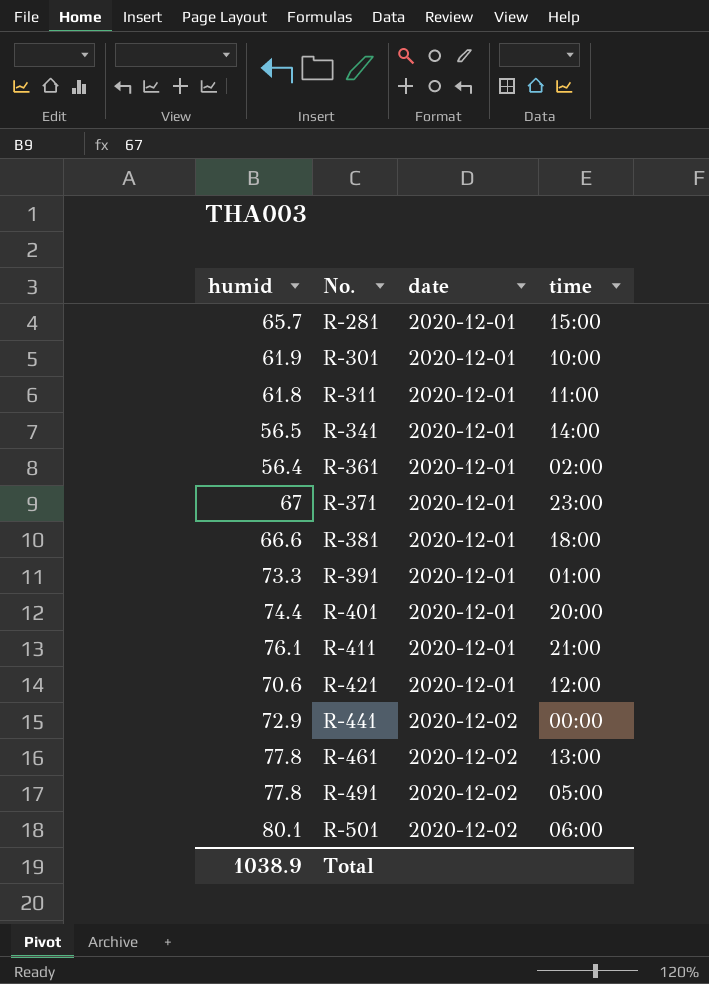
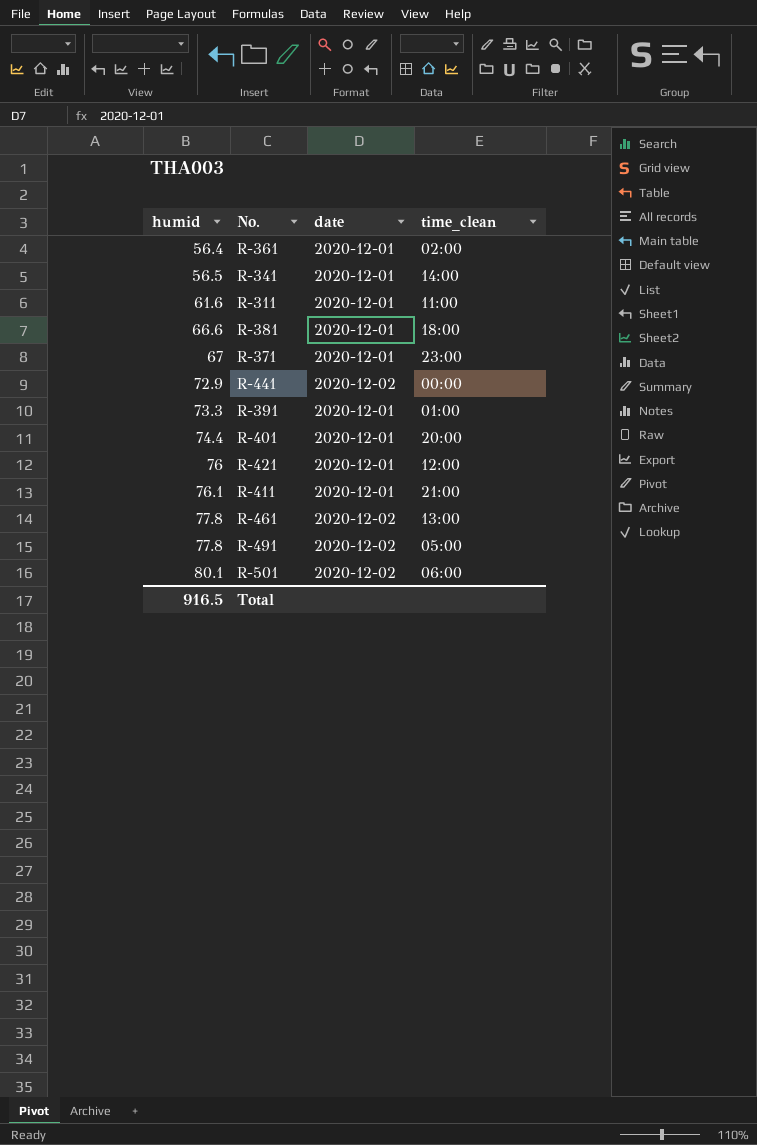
row order: No. ascending -> humid ascending
column name: time -> time_clean
row R-281: 65.7 | 2020-12-01 | 15:00 -> none
row R-301: 61.9 | 2020-12-01 | 10:00 -> none
R-311 | humid: 61.8 -> 61.6
R-421 | humid: 70.6 -> 76
Total | humid: 1038.9 -> 916.5

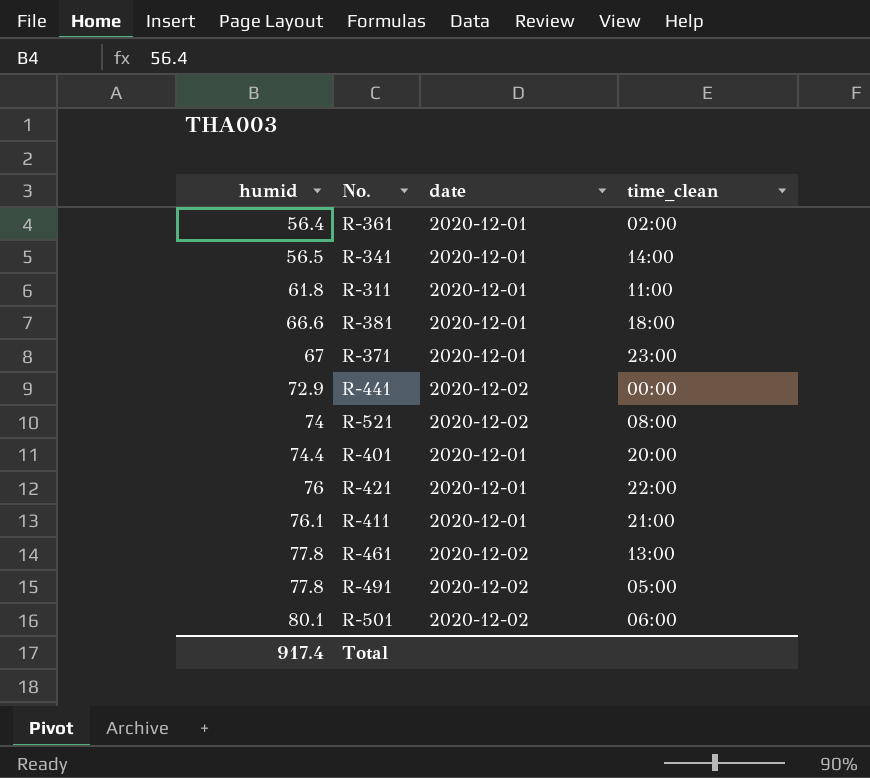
row R-391: 73.3 | 2020-12-01 | 01:00 -> none
R-311 | humid: 61.6 -> 61.8
row R-521: none -> 74 | 2020-12-02 | 08:00
R-421 | time_clean: 12:00 -> 22:00
Total | humid: 916.5 -> 917.4

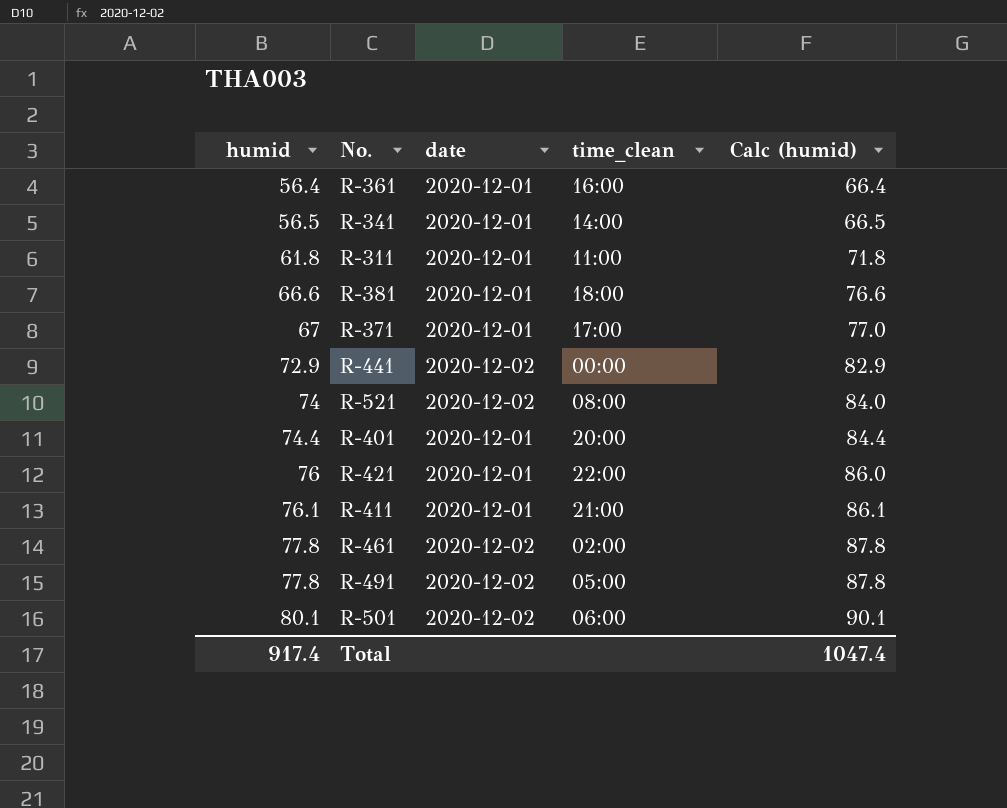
column Calc (humid) | formula: none -> [humid] + 10
R-361 | time_clean: 02:00 -> 16:00
R-371 | time_clean: 23:00 -> 17:00
R-461 | time_clean: 13:00 -> 02:00

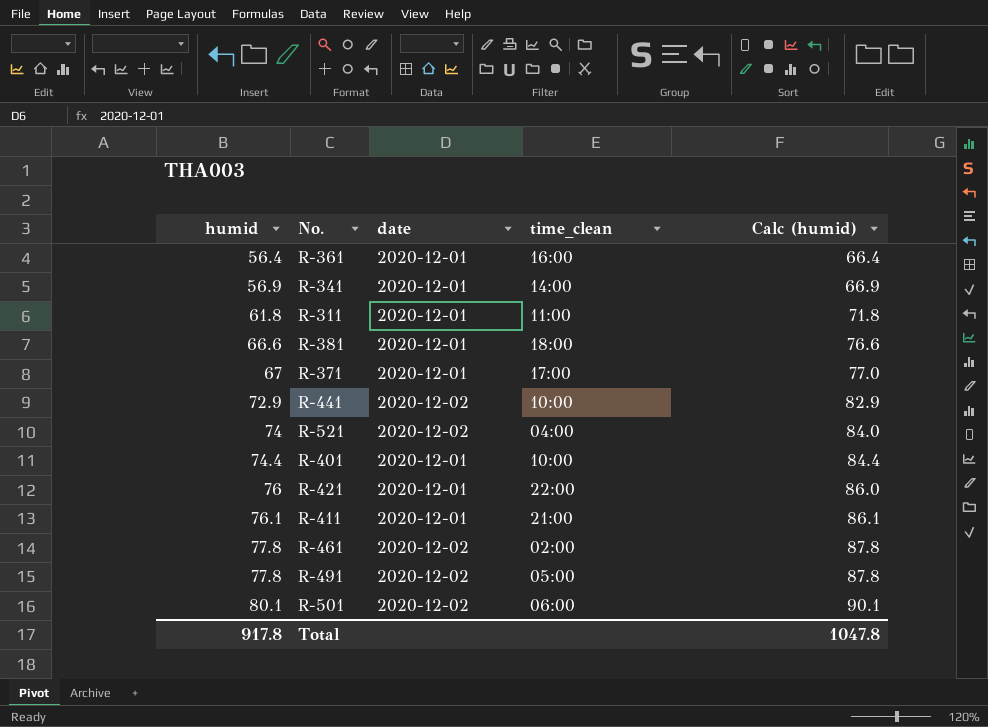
R-341 | humid: 56.5 -> 56.9
R-341 | Calc (humid): 66.5 -> 66.9
R-441 | time_clean: 00:00 -> 10:00
R-521 | time_clean: 08:00 -> 04:00
R-401 | time_clean: 20:00 -> 10:00
Total | humid: 917.4 -> 917.8
Total | Calc (humid): 1047.4 -> 1047.8

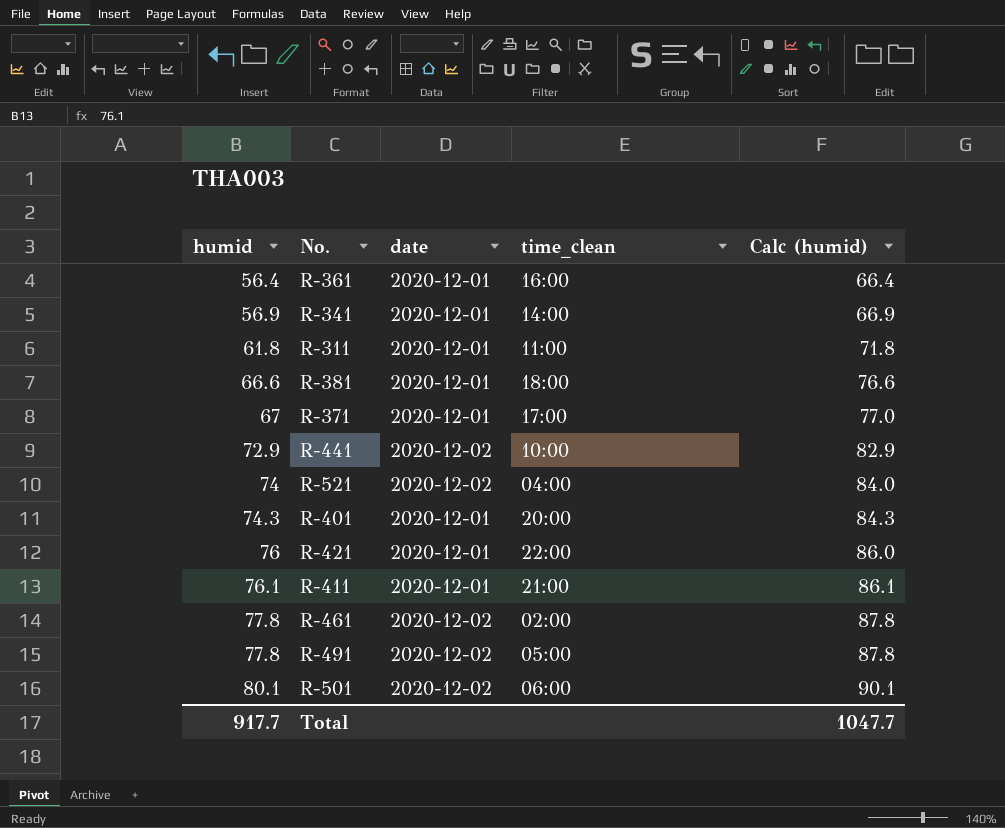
R-401 | humid: 74.4 -> 74.3
R-401 | time_clean: 10:00 -> 20:00
R-401 | Calc (humid): 84.4 -> 84.3
Total | humid: 917.8 -> 917.7
Total | Calc (humid): 1047.8 -> 1047.7

